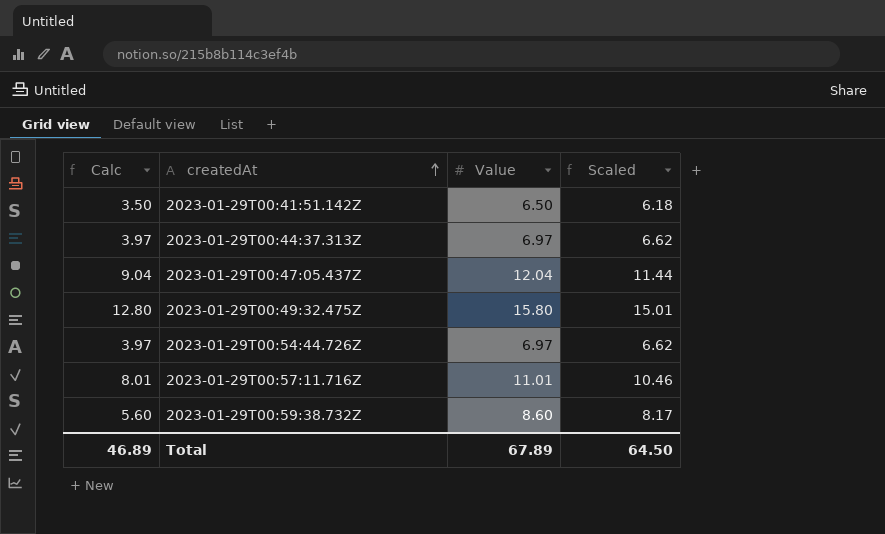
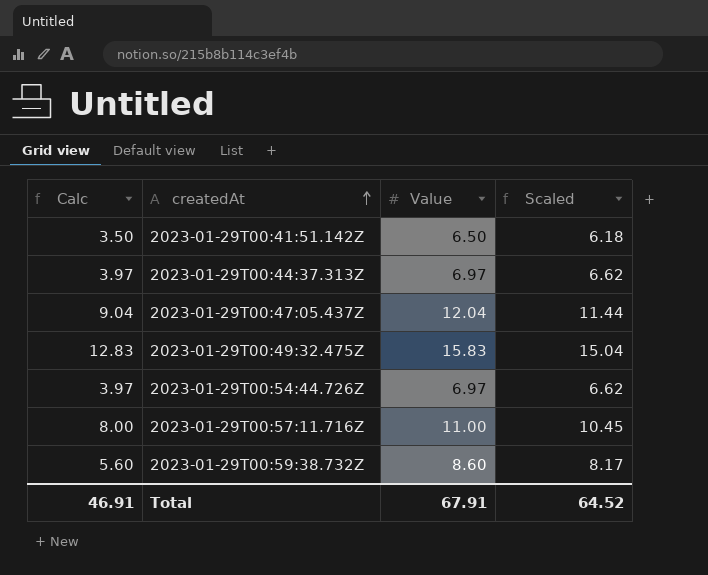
2023-01-29T00:49:32.475Z | Calc: 12.80 -> 12.83
2023-01-29T00:49:32.475Z | Value: 15.80 -> 15.83
2023-01-29T00:49:32.475Z | Scaled: 15.01 -> 15.04
2023-01-29T00:57:11.716Z | Calc: 8.01 -> 8.00
2023-01-29T00:57:11.716Z | Value: 11.01 -> 11.00
2023-01-29T00:57:11.716Z | Scaled: 10.46 -> 10.45
Total | Calc: 46.89 -> 46.91
Total | Value: 67.89 -> 67.91
Total | Scaled: 64.50 -> 64.52

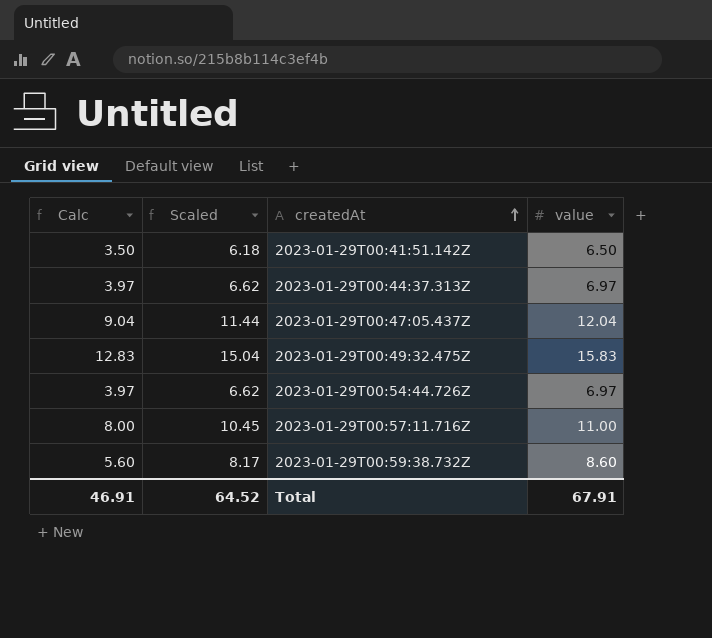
column Scaled | position: 4 -> 2
column name: Value -> value

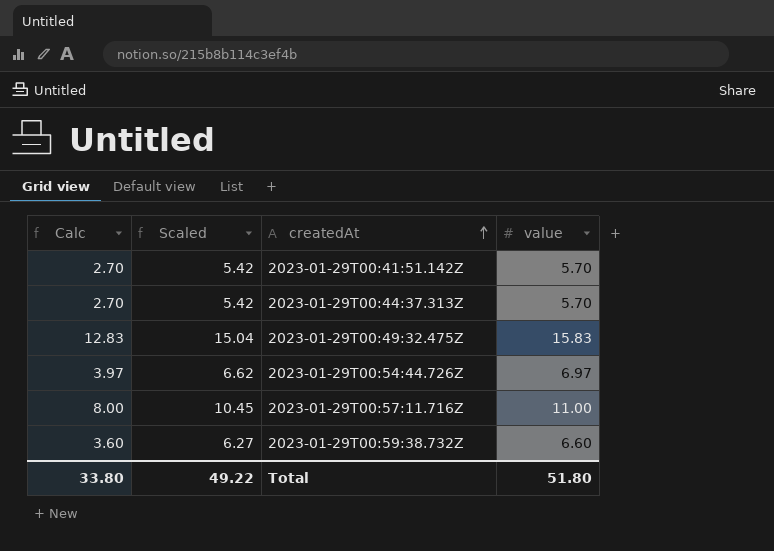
row 2023-01-29T00:47:05.437Z: 9.04 | 11.44 | 12.04 -> none
2023-01-29T00:41:51.142Z | Calc: 3.50 -> 2.70
2023-01-29T00:41:51.142Z | Scaled: 6.18 -> 5.42
2023-01-29T00:41:51.142Z | value: 6.50 -> 5.70
2023-01-29T00:44:37.313Z | Calc: 3.97 -> 2.70
2023-01-29T00:44:37.313Z | Scaled: 6.62 -> 5.42
2023-01-29T00:44:37.313Z | value: 6.97 -> 5.70
2023-01-29T00:59:38.732Z | Calc: 5.60 -> 3.60
2023-01-29T00:59:38.732Z | Scaled: 8.17 -> 6.27
2023-01-29T00:59:38.732Z | value: 8.60 -> 6.60
Total | Calc: 46.91 -> 33.80
Total | Scaled: 64.52 -> 49.22
Total | value: 67.91 -> 51.80

